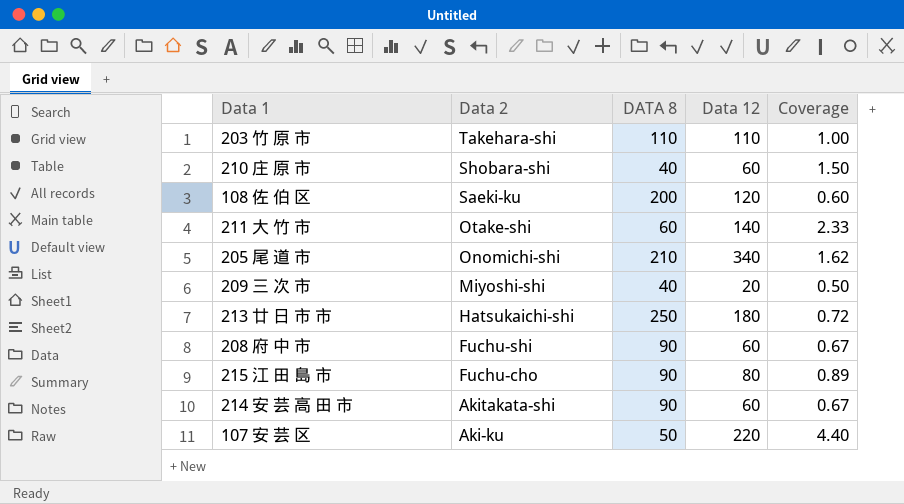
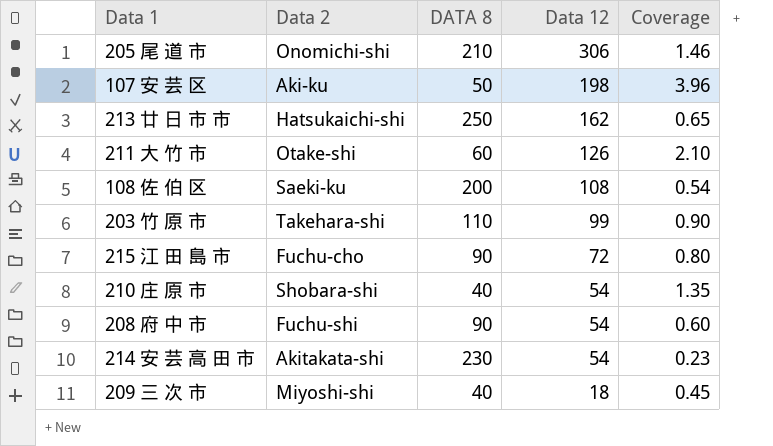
row order: Data 2 descending -> Data 12 descending
205 尾 道 市 | Data 12: 340 -> 306
205 尾 道 市 | Coverage: 1.62 -> 1.46
107 安 芸 区 | Data 12: 220 -> 198
107 安 芸 区 | Coverage: 4.40 -> 3.96
213 廿 日 市 市 | Data 12: 180 -> 162
213 廿 日 市 市 | Coverage: 0.72 -> 0.65
211 大 竹 市 | Data 12: 140 -> 126
211 大 竹 市 | Coverage: 2.33 -> 2.10
108 佐 伯 区 | Data 12: 120 -> 108
108 佐 伯 区 | Coverage: 0.60 -> 0.54
203 竹 原 市 | Data 12: 110 -> 99
203 竹 原 市 | Coverage: 1.00 -> 0.90
215 江 田 島 市 | Data 12: 80 -> 72
215 江 田 島 市 | Coverage: 0.89 -> 0.80
210 庄 原 市 | Data 12: 60 -> 54
210 庄 原 市 | Coverage: 1.50 -> 1.35
208 府 中 市 | Data 12: 60 -> 54
208 府 中 市 | Coverage: 0.67 -> 0.60
214 安 芸 高 田 市 | DATA 8: 90 -> 230
214 安 芸 高 田 市 | Data 12: 60 -> 54
214 安 芸 高 田 市 | Coverage: 0.67 -> 0.23
209 三 次 市 | Data 12: 20 -> 18
209 三 次 市 | Coverage: 0.50 -> 0.45

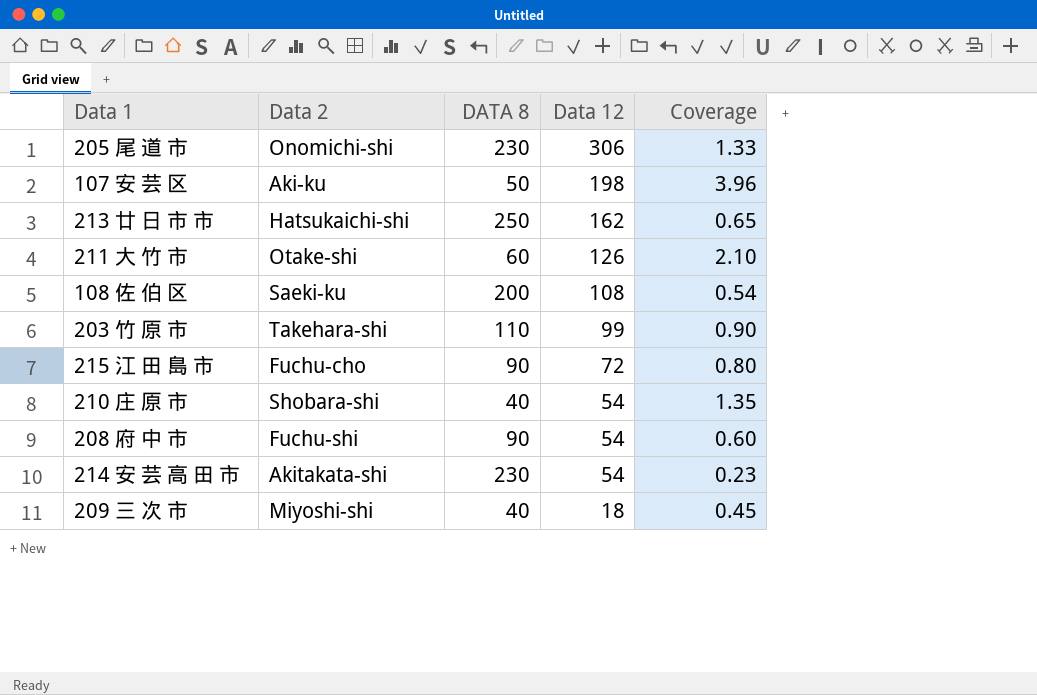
205 尾 道 市 | DATA 8: 210 -> 230
205 尾 道 市 | Coverage: 1.46 -> 1.33

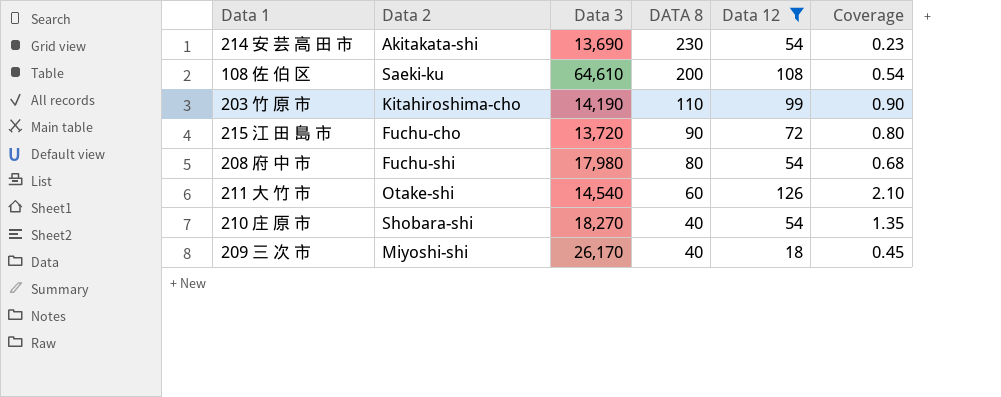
filter: none -> Data 12 <= 126
row order: Data 12 descending -> DATA 8 descending
column Data 3 | position: none -> 3
203 竹 原 市 | Data 2: Takehara-shi -> Kitahiroshima-cho
208 府 中 市 | DATA 8: 90 -> 80
208 府 中 市 | Coverage: 0.60 -> 0.68

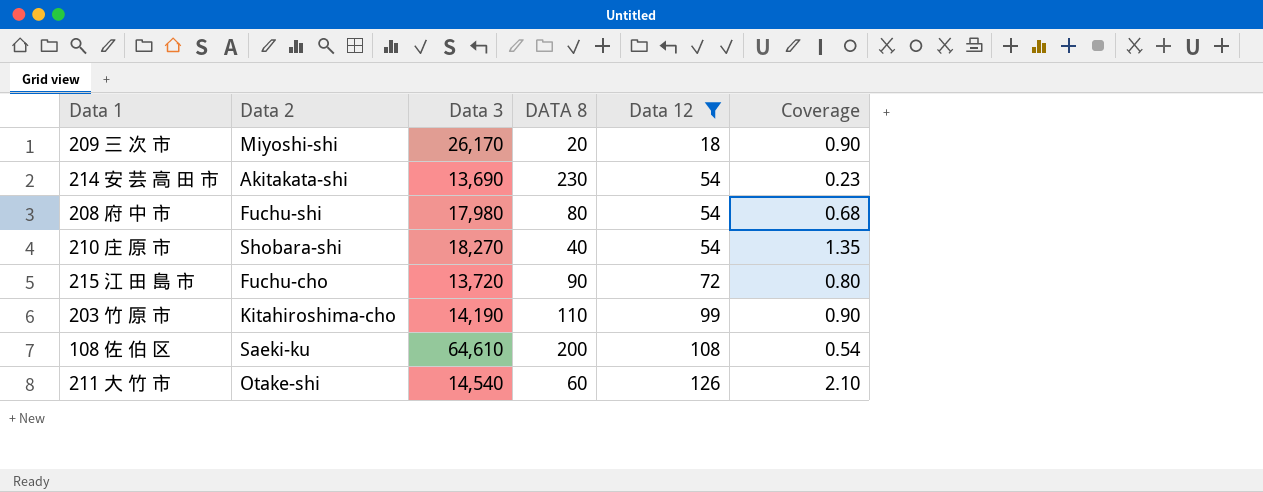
row order: DATA 8 descending -> Data 12 ascending
209 三 次 市 | DATA 8: 40 -> 20
209 三 次 市 | Coverage: 0.45 -> 0.90

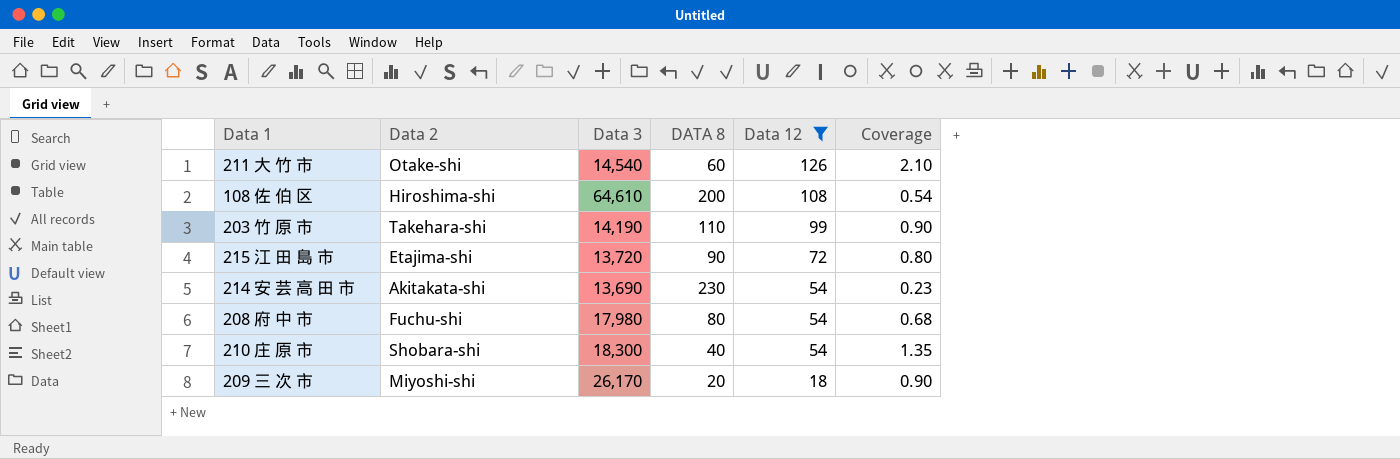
row order: Data 12 ascending -> Data 12 descending
108 佐 伯 区 | Data 2: Saeki-ku -> Hiroshima-shi
203 竹 原 市 | Data 2: Kitahiroshima-cho -> Takehara-shi
215 江 田 島 市 | Data 2: Fuchu-cho -> Etajima-shi
210 庄 原 市 | Data 3: 18,270 -> 18,300

